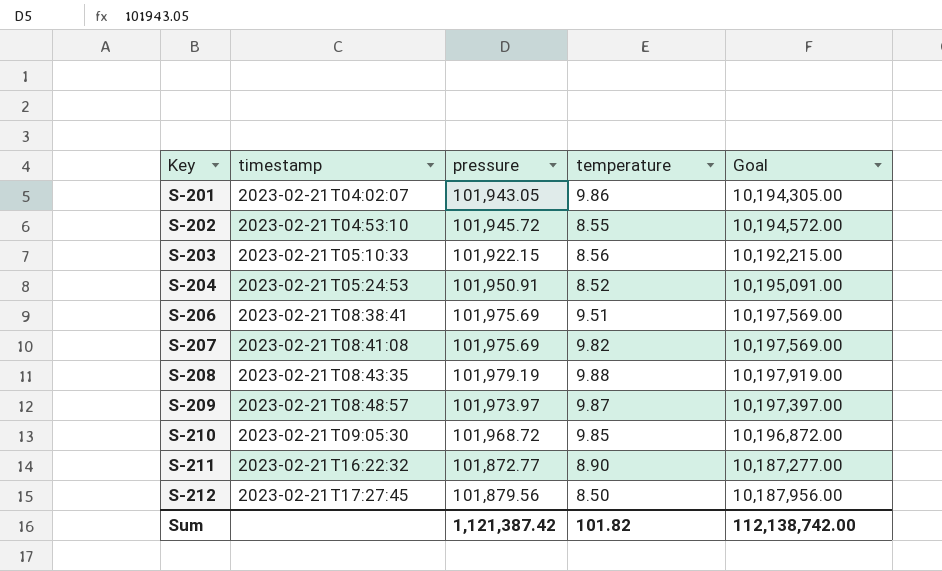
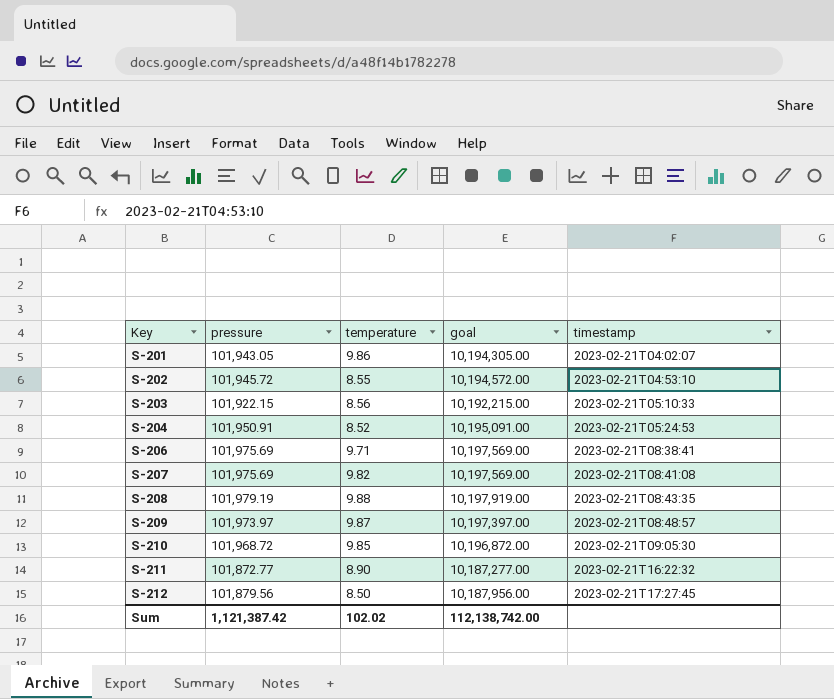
column name: Goal -> goal
column timestamp | position: 2 -> 5
S-206 | temperature: 9.51 -> 9.71
Sum | temperature: 101.82 -> 102.02

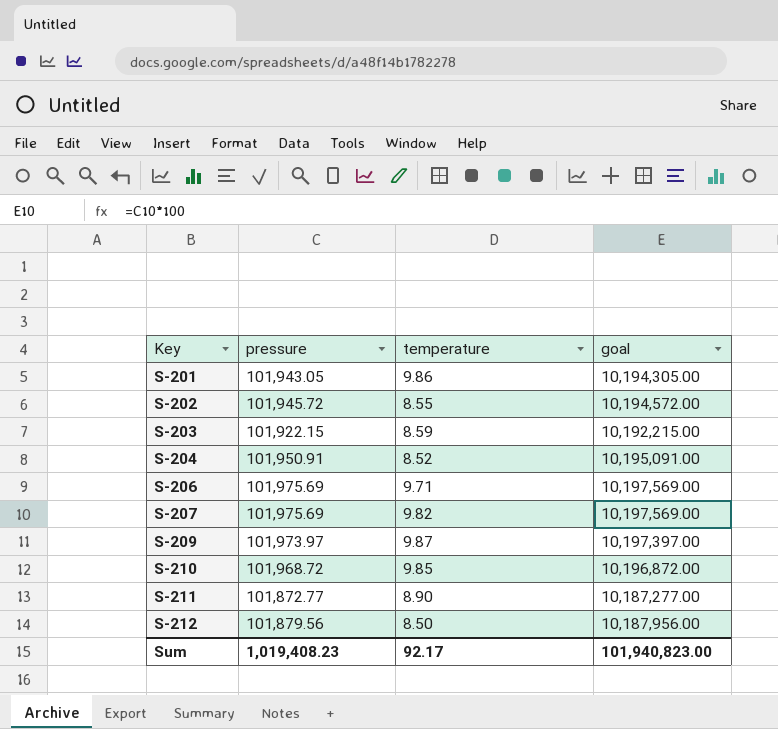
column timestamp | position: 5 -> none
row S-208: 101,979.19 | 9.88 | 10,197,919.00 | 2023-02-21T08:43:35 -> none
S-203 | temperature: 8.56 -> 8.59
Sum | pressure: 1,121,387.42 -> 1,019,408.23
Sum | temperature: 102.02 -> 92.17
Sum | goal: 112,138,742.00 -> 101,940,823.00

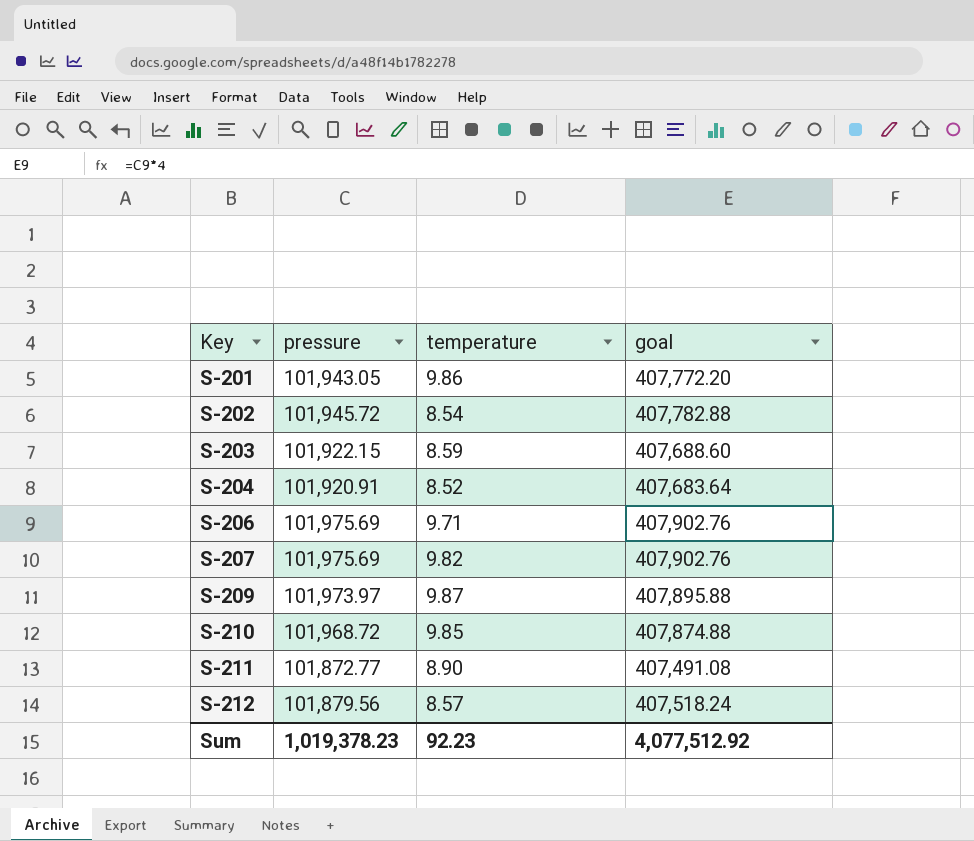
column goal | formula: [pressure] * 100 -> [pressure] * 4
S-202 | temperature: 8.55 -> 8.54
S-204 | pressure: 101,950.91 -> 101,920.91
S-212 | temperature: 8.50 -> 8.57
Sum | pressure: 1,019,408.23 -> 1,019,378.23
Sum | temperature: 92.17 -> 92.23
Sum | goal: 101,940,823.00 -> 4,077,512.92

